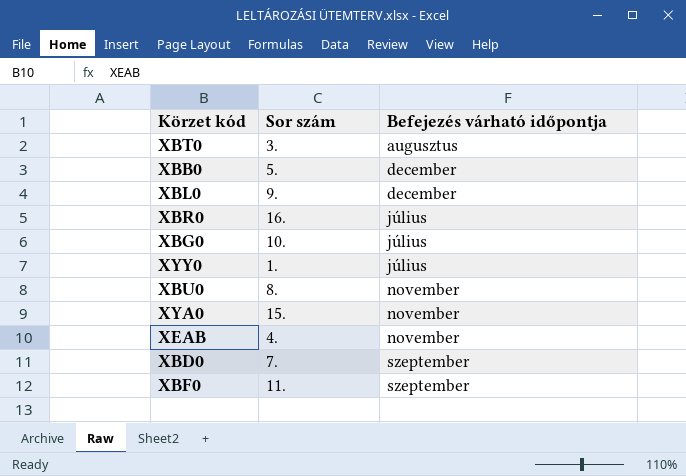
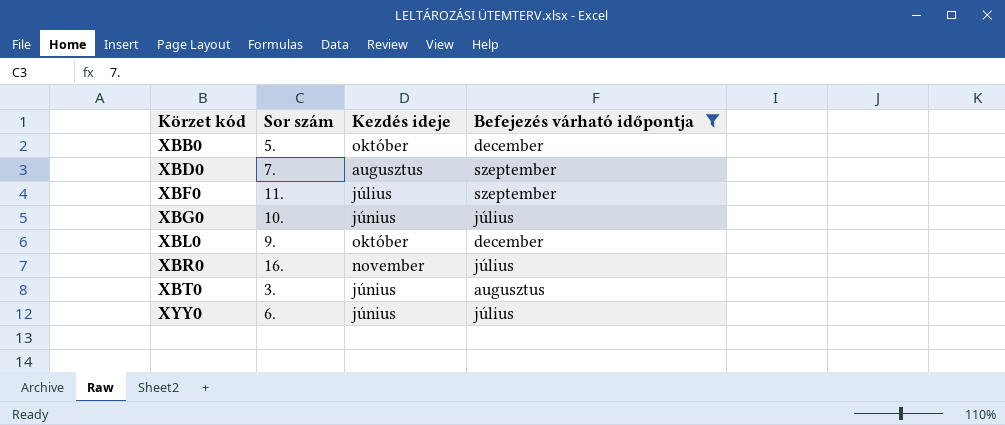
filter: none -> Befejezés várható időpontja != november
row order: Befejezés várható időpontja ascending -> Körzet kód ascending
column Kezdés ideje | position: none -> 3
XYY0 | Sor szám: 1. -> 6.

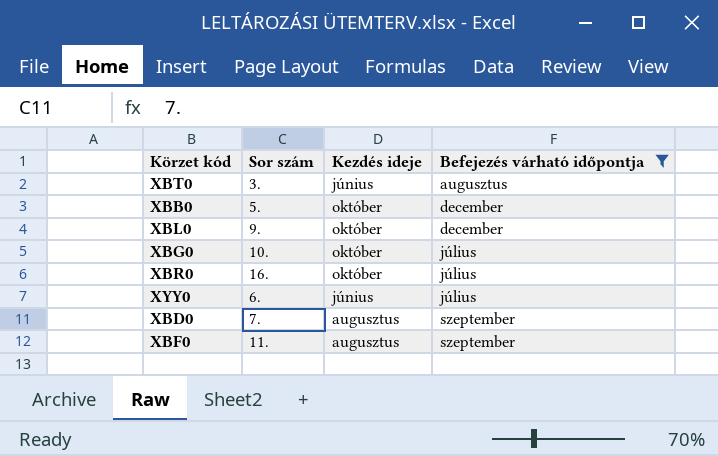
row order: Körzet kód ascending -> Befejezés várható időpontja ascending
XBG0 | Kezdés ideje: június -> október
XBR0 | Kezdés ideje: november -> október
XBF0 | Kezdés ideje: július -> augusztus

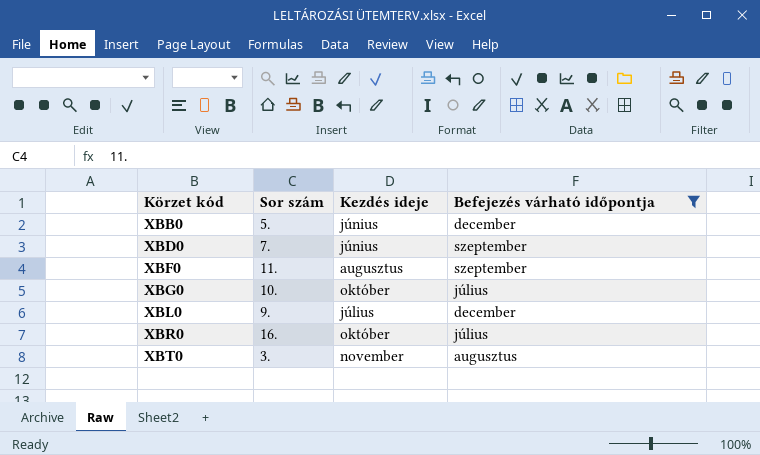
row order: Befejezés várható időpontja ascending -> Körzet kód ascending
row XYY0: 6. | június | július -> none
XBB0 | Kezdés ideje: október -> június
XBD0 | Kezdés ideje: augusztus -> június
XBL0 | Kezdés ideje: október -> július
XBT0 | Kezdés ideje: június -> november

